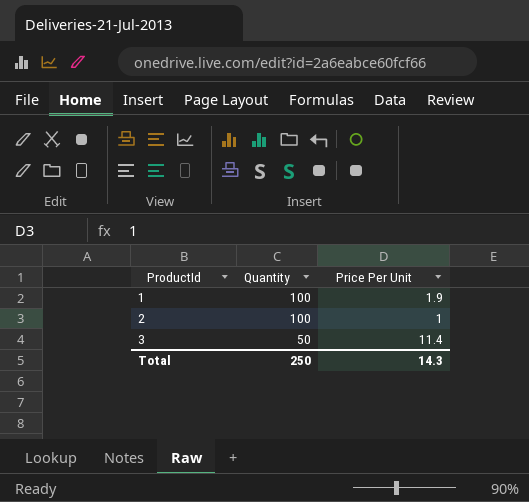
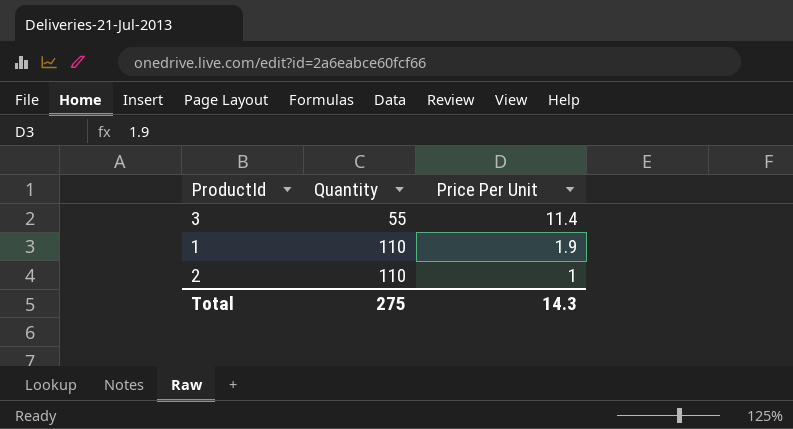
row order: ProductId ascending -> Quantity ascending
3 | Quantity: 50 -> 55
1 | Quantity: 100 -> 110
2 | Quantity: 100 -> 110
Total | Quantity: 250 -> 275

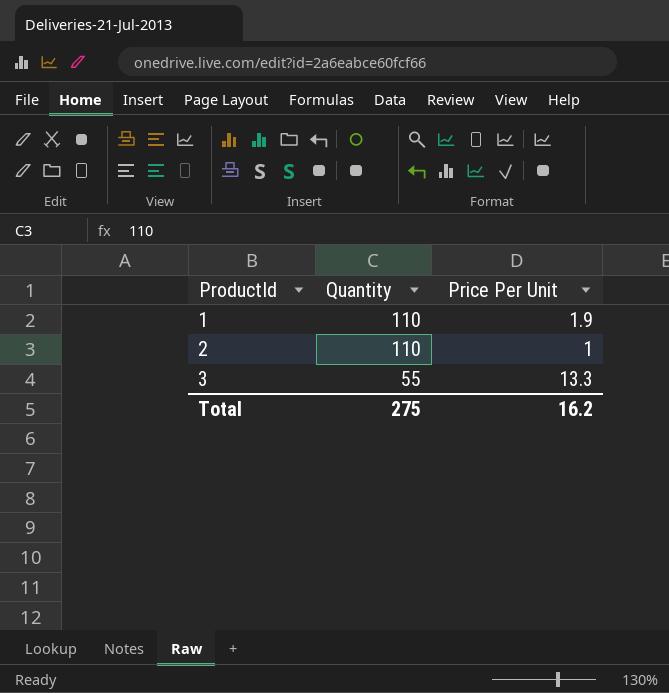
row order: Quantity ascending -> ProductId ascending
3 | Price Per Unit: 11.4 -> 13.3
Total | Price Per Unit: 14.3 -> 16.2

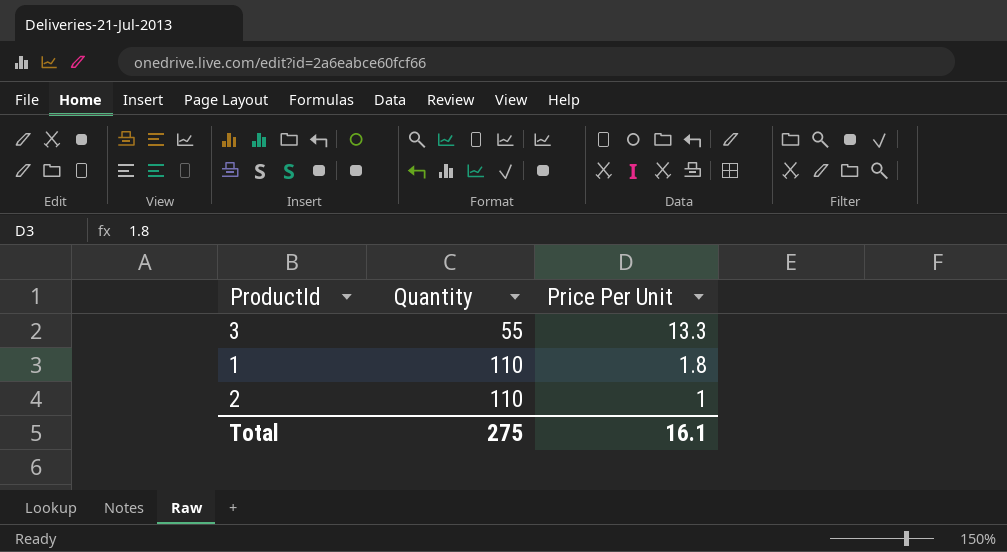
row order: ProductId ascending -> Quantity ascending
1 | Price Per Unit: 1.9 -> 1.8
Total | Price Per Unit: 16.2 -> 16.1

